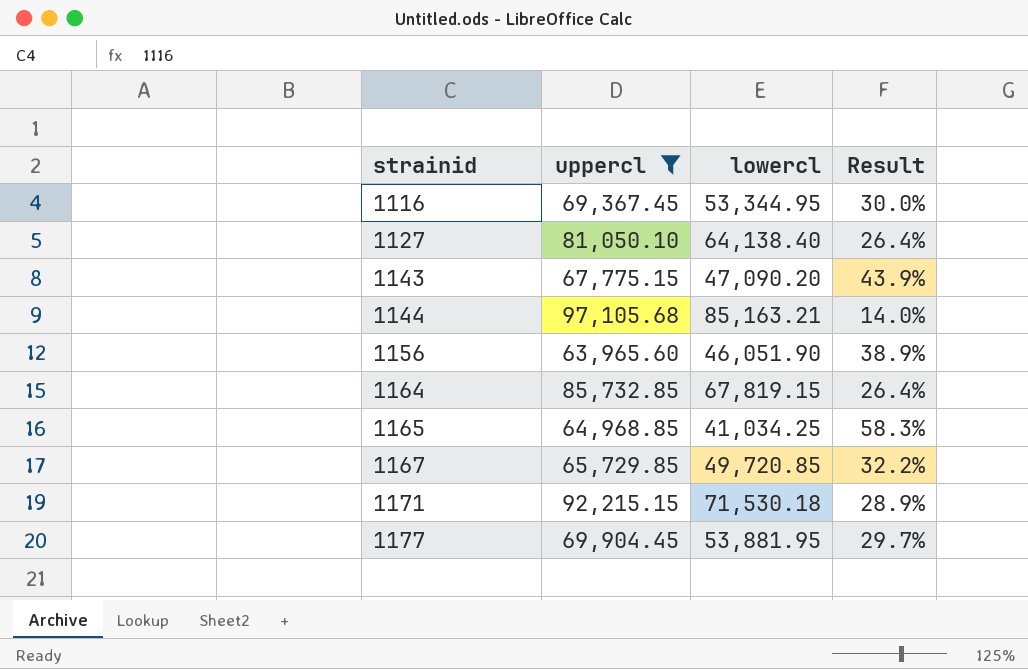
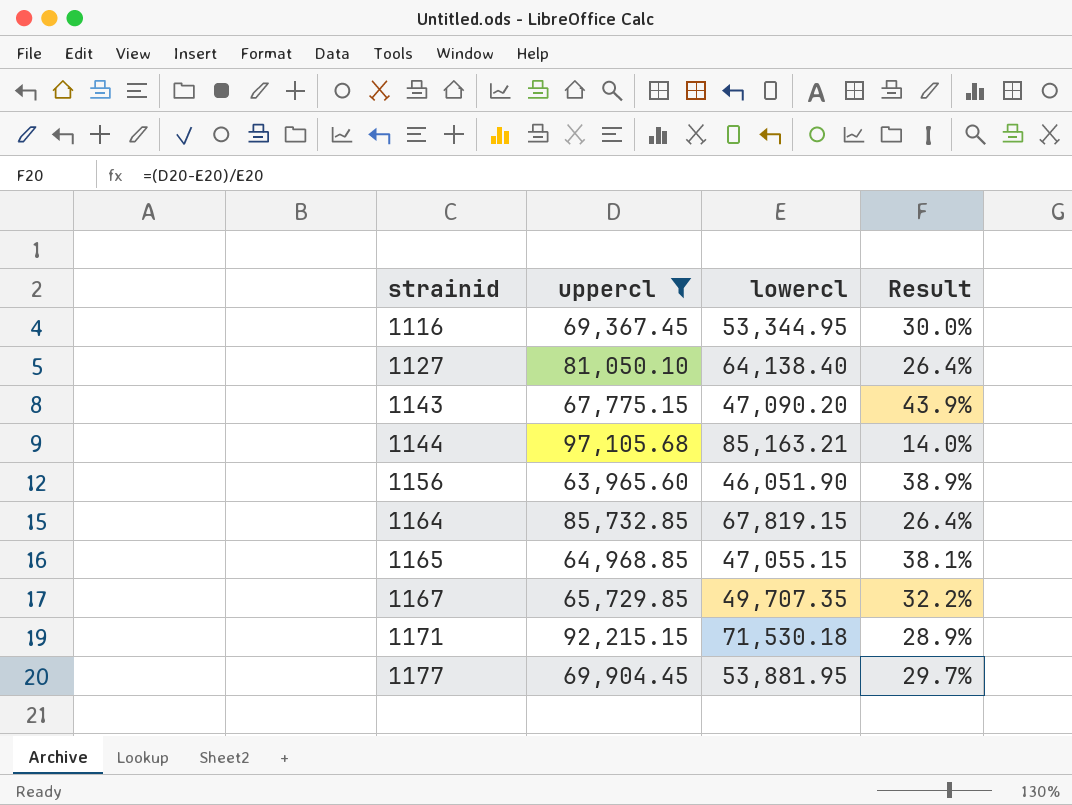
1165 | lowercl: 41,034.25 -> 47,055.15
1165 | Result: 58.3% -> 38.1%
1167 | lowercl: 49,720.85 -> 49,707.35

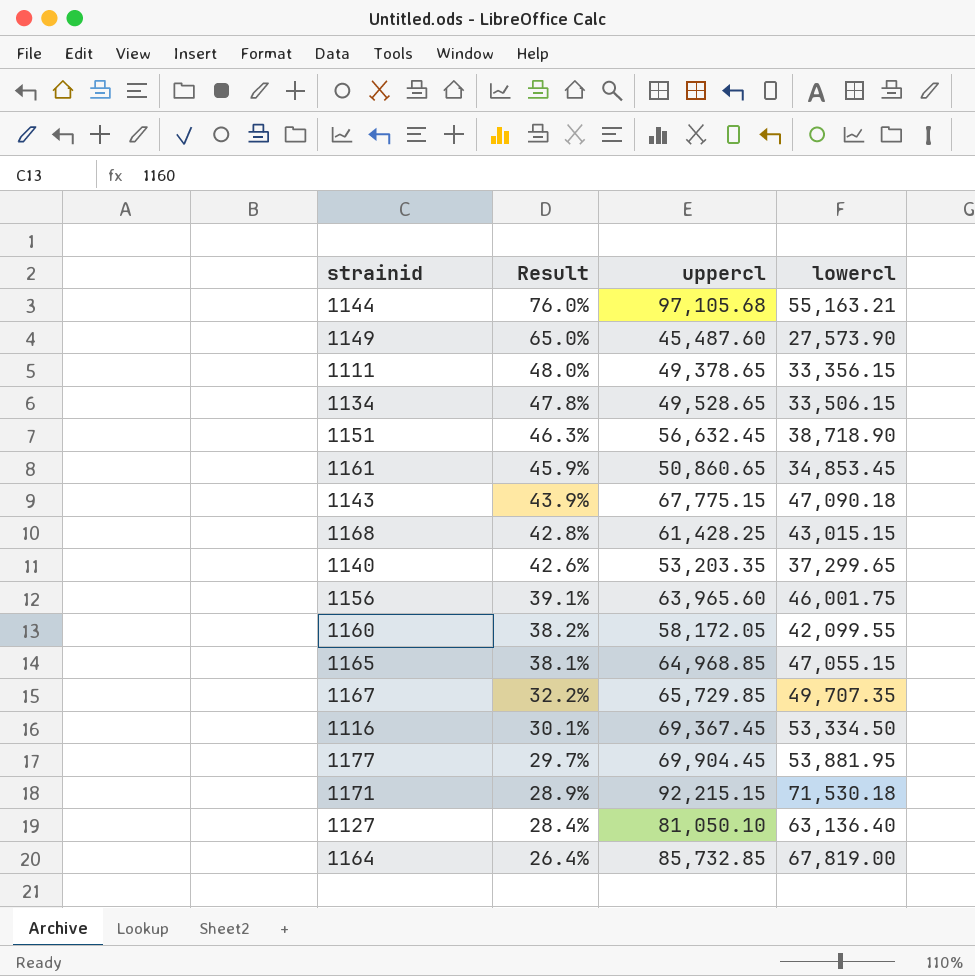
filter: uppercl >= 63,965.60 -> none
row order: strainid ascending -> Result descending
column Result | position: 4 -> 2
1144 | Result: 14.0% -> 76.0%
1144 | lowercl: 85,163.21 -> 55,163.21
1143 | lowercl: 47,090.20 -> 47,090.18
1156 | Result: 38.9% -> 39.1%
1156 | lowercl: 46,051.90 -> 46,001.75
1116 | Result: 30.0% -> 30.1%
1116 | lowercl: 53,344.95 -> 53,334.50
1127 | Result: 26.4% -> 28.4%
1127 | lowercl: 64,138.40 -> 63,136.40
1164 | lowercl: 67,819.15 -> 67,819.00

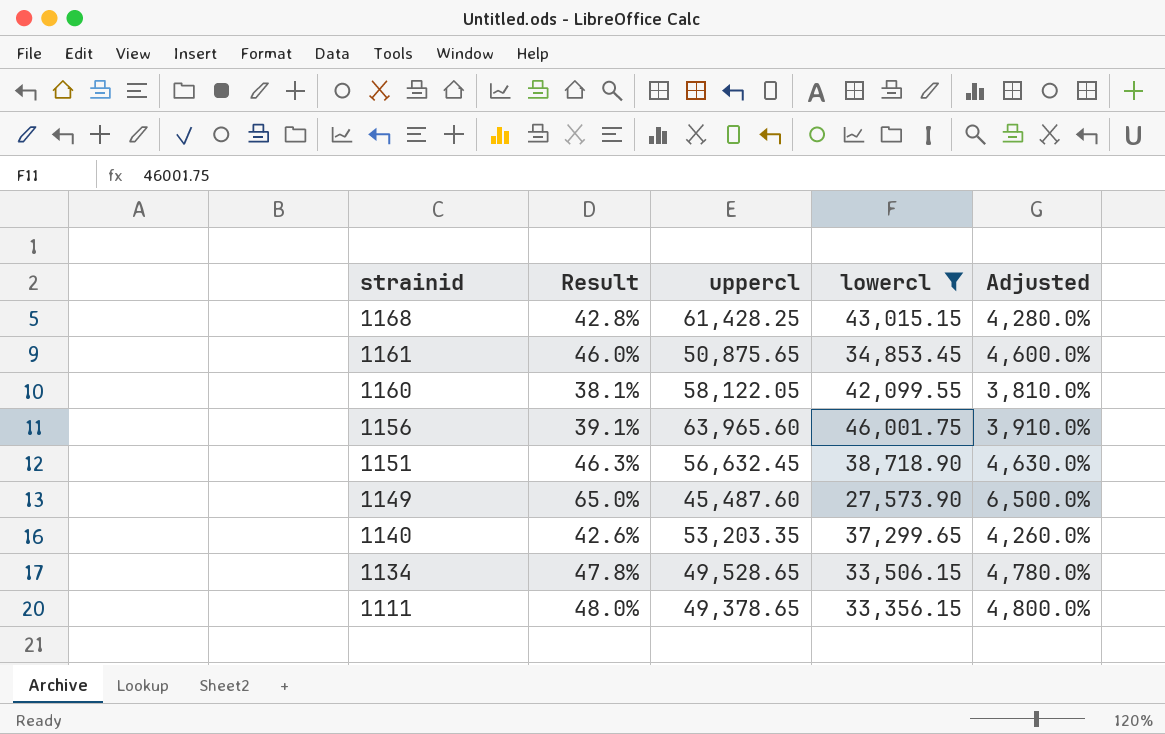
filter: none -> lowercl <= 46,001.75
row order: Result descending -> strainid descending
column Adjusted | formula: none -> [Result] * 100
1161 | Result: 45.9% -> 46.0%
1161 | uppercl: 50,860.65 -> 50,875.65
1160 | Result: 38.2% -> 38.1%
1160 | uppercl: 58,172.05 -> 58,122.05

